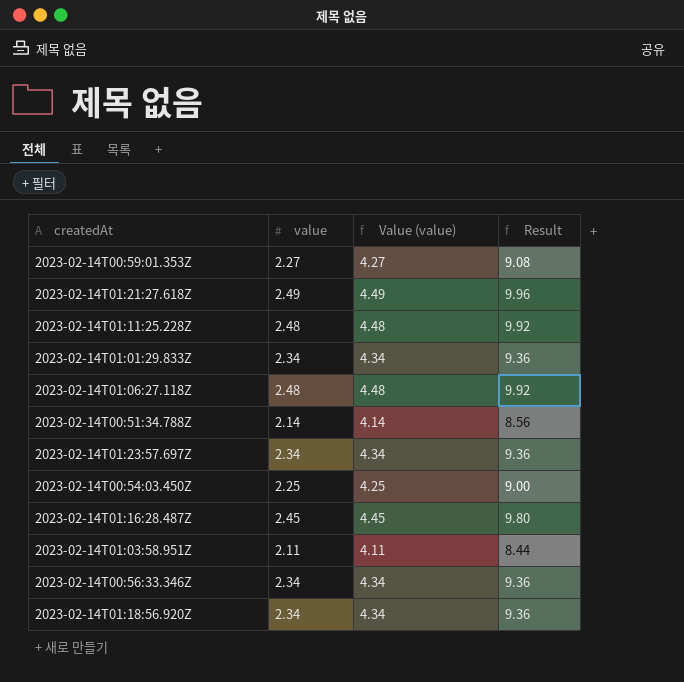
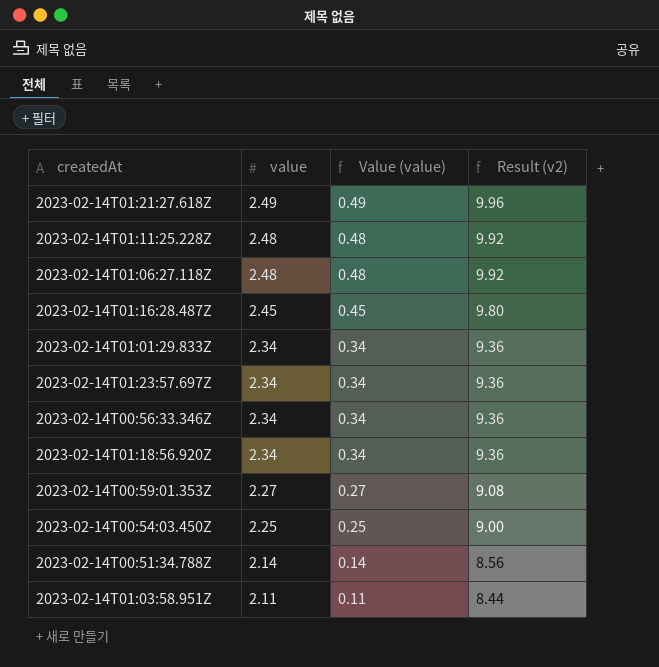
row order: none -> value descending
column Value (value) | formula: [value] + 2 -> [value] - 2
column name: Result -> Result (v2)

